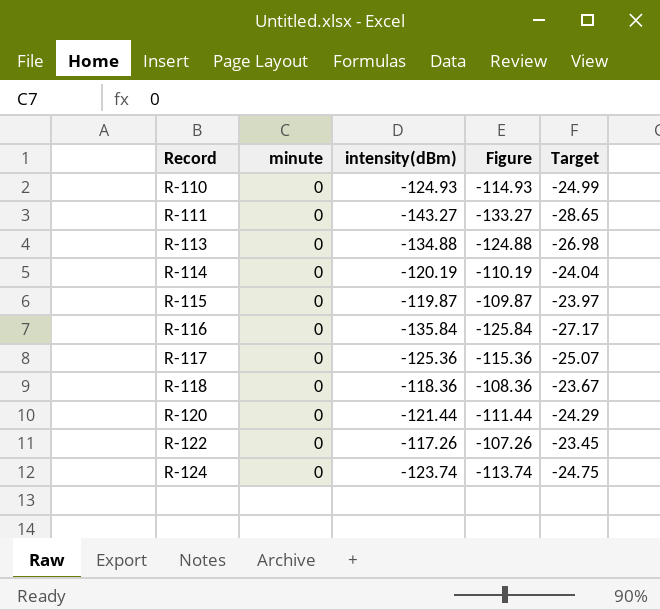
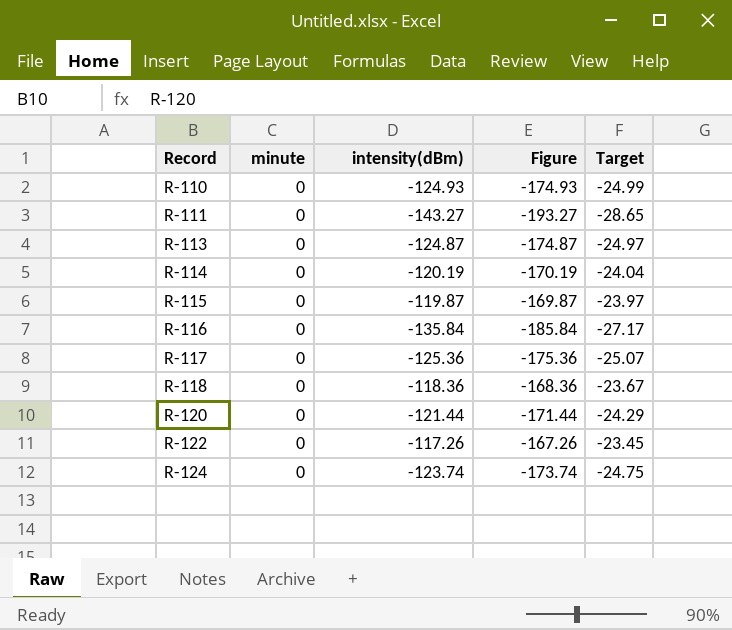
column Figure | formula: [intensity(dBm)] + 10 -> [intensity(dBm)] - 50
R-113 | intensity(dBm): -134.88 -> -124.87
R-113 | Target: -26.98 -> -24.97

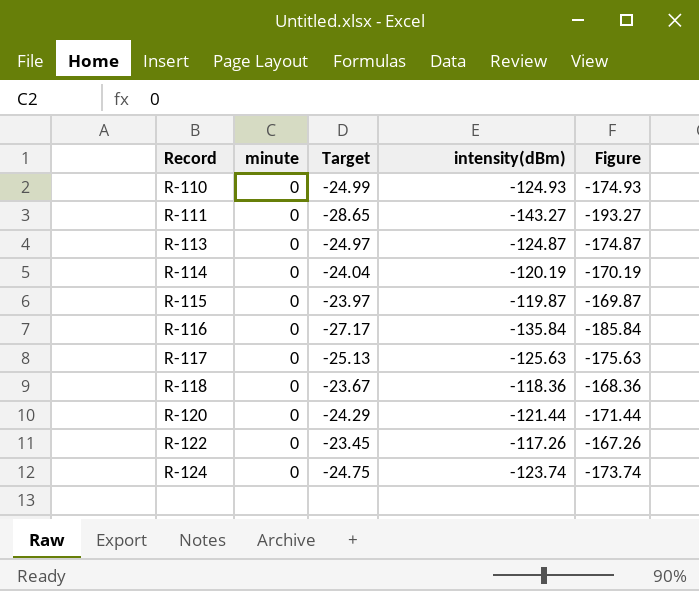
column Target | position: 5 -> 3
R-117 | Target: -25.07 -> -25.13
R-117 | intensity(dBm): -125.36 -> -125.63
R-117 | Figure: -175.36 -> -175.63

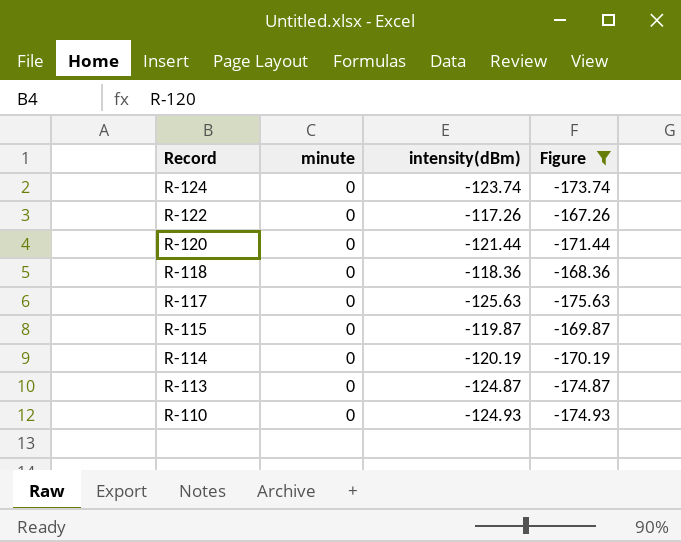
filter: none -> Figure >= -175.63
row order: Record ascending -> Record descending
column Target | formula: [intensity(dBm)] * 0.2 -> none

